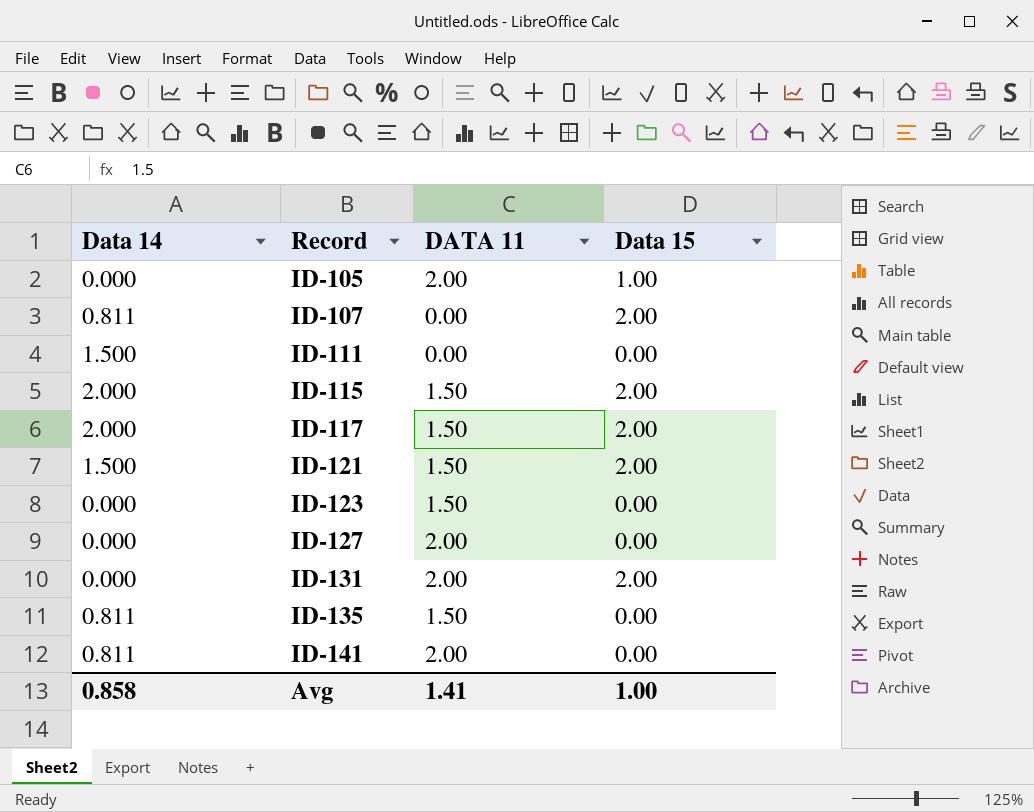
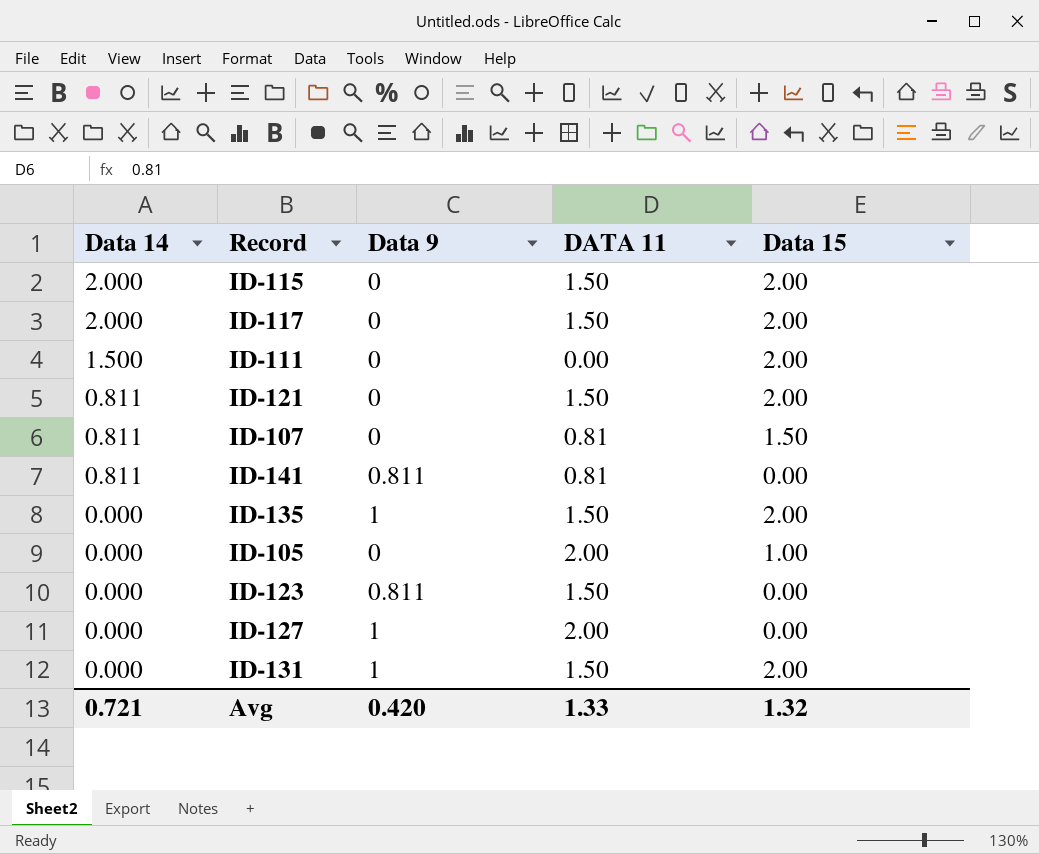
row order: Record ascending -> Data 14 descending
column Data 9 | position: none -> 3
ID-111 | Data 15: 0.00 -> 2.00
ID-121 | Data 14: 1.500 -> 0.811
ID-107 | DATA 11: 0.00 -> 0.81
ID-107 | Data 15: 2.00 -> 1.50
ID-141 | DATA 11: 2.00 -> 0.81
ID-135 | Data 14: 0.811 -> 0.000
ID-135 | Data 15: 0.00 -> 2.00
ID-131 | DATA 11: 2.00 -> 1.50
Avg | Data 14: 0.858 -> 0.721
Avg | DATA 11: 1.41 -> 1.33
Avg | Data 15: 1.00 -> 1.32

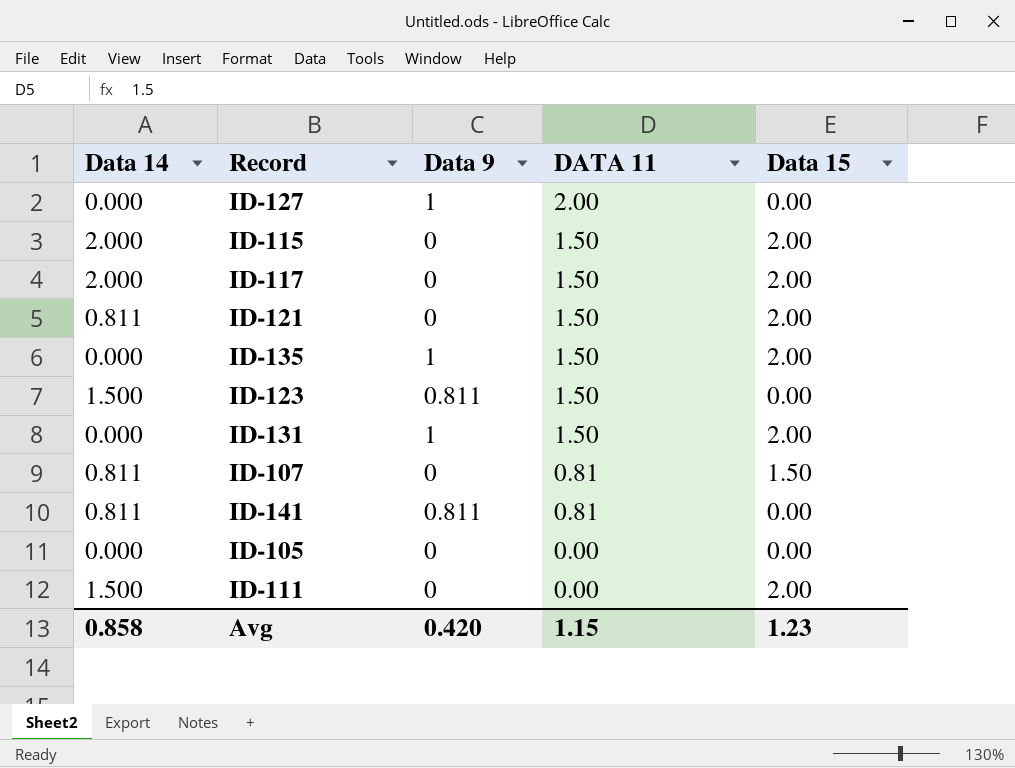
row order: Data 14 descending -> DATA 11 descending
ID-123 | Data 14: 0.000 -> 1.500
ID-105 | DATA 11: 2.00 -> 0.00
ID-105 | Data 15: 1.00 -> 0.00
Avg | Data 14: 0.721 -> 0.858
Avg | DATA 11: 1.33 -> 1.15
Avg | Data 15: 1.32 -> 1.23

